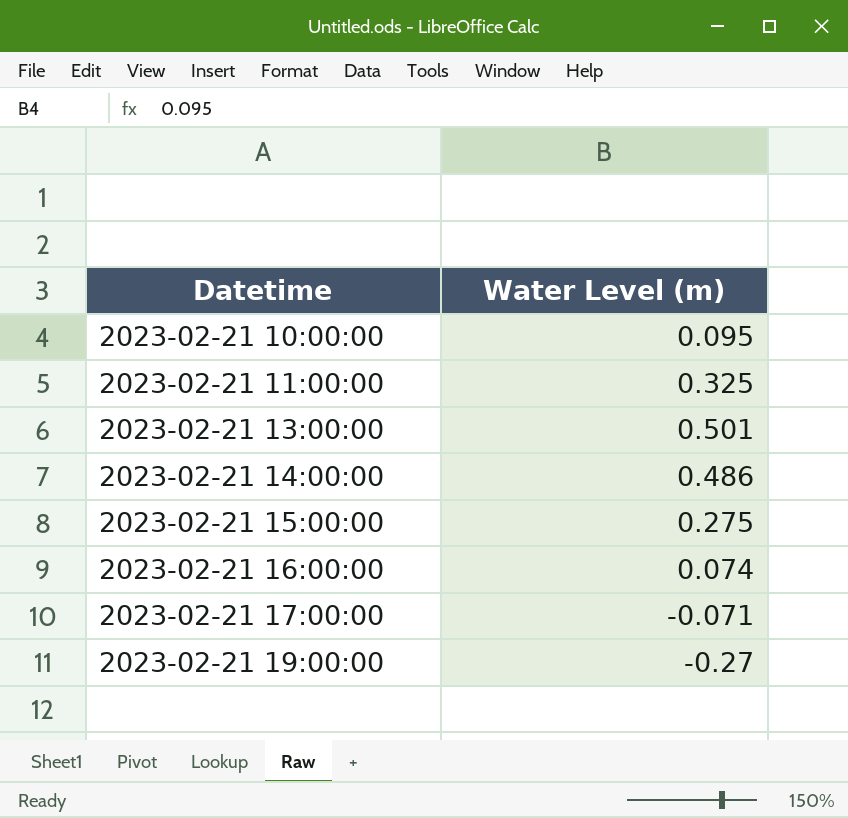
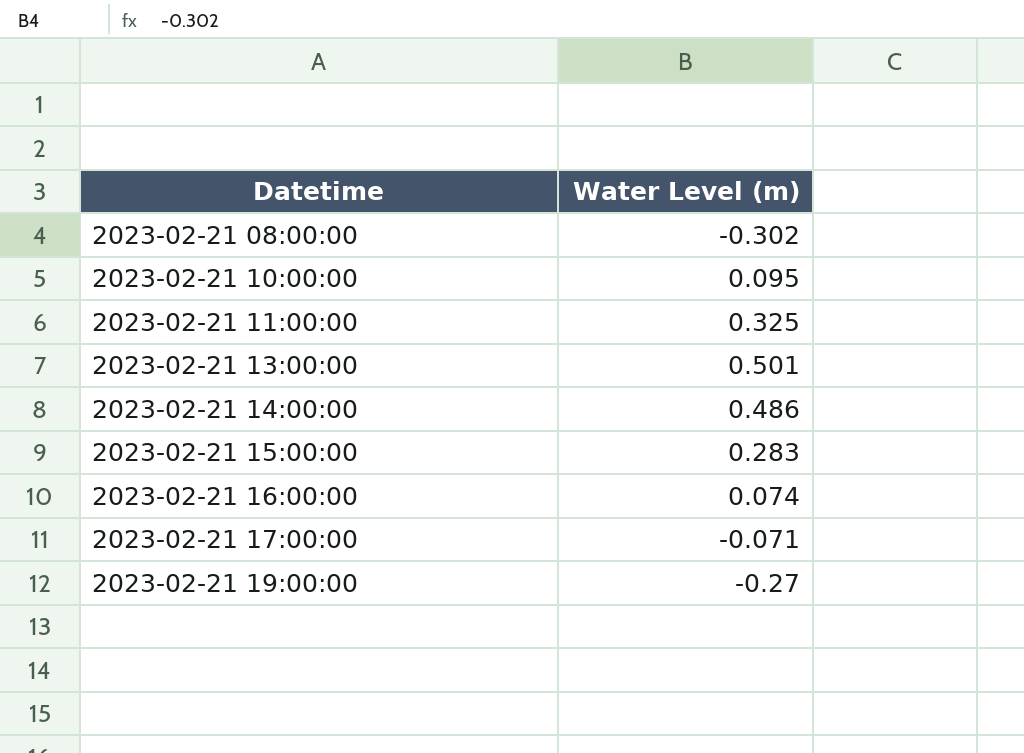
row 2023-02-21 08:00:00: none -> -0.302
2023-02-21 15:00:00 | Water Level (m): 0.275 -> 0.283

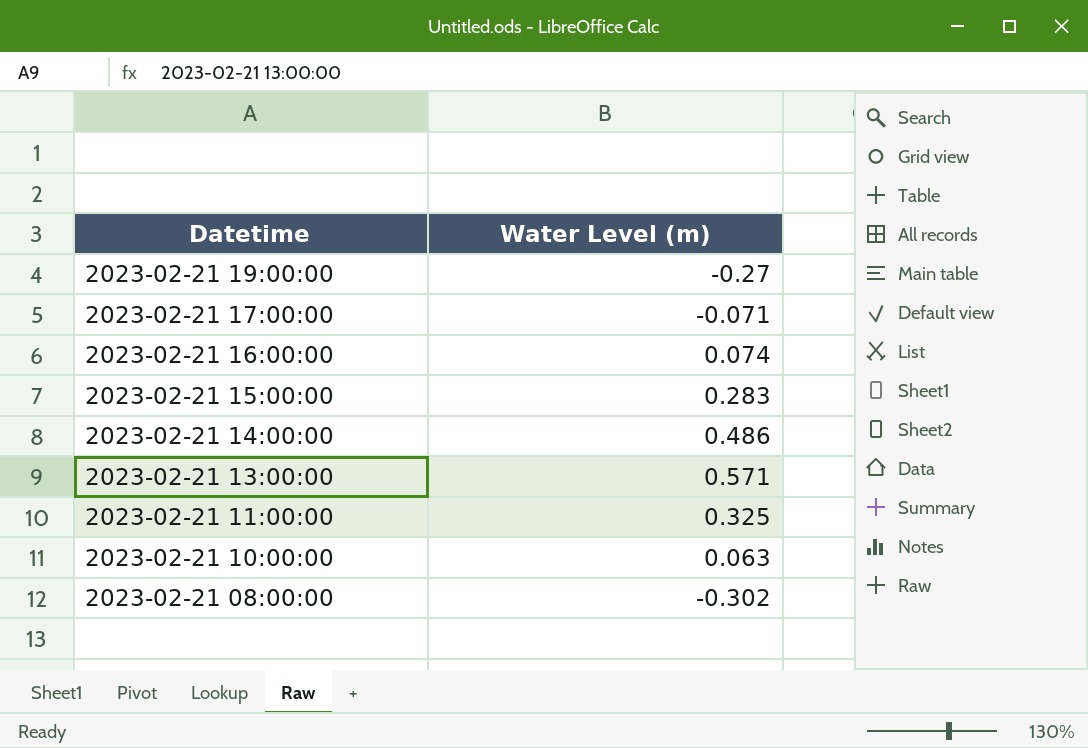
row order: Datetime ascending -> Datetime descending
2023-02-21 13:00:00 | Water Level (m): 0.501 -> 0.571
2023-02-21 10:00:00 | Water Level (m): 0.095 -> 0.063

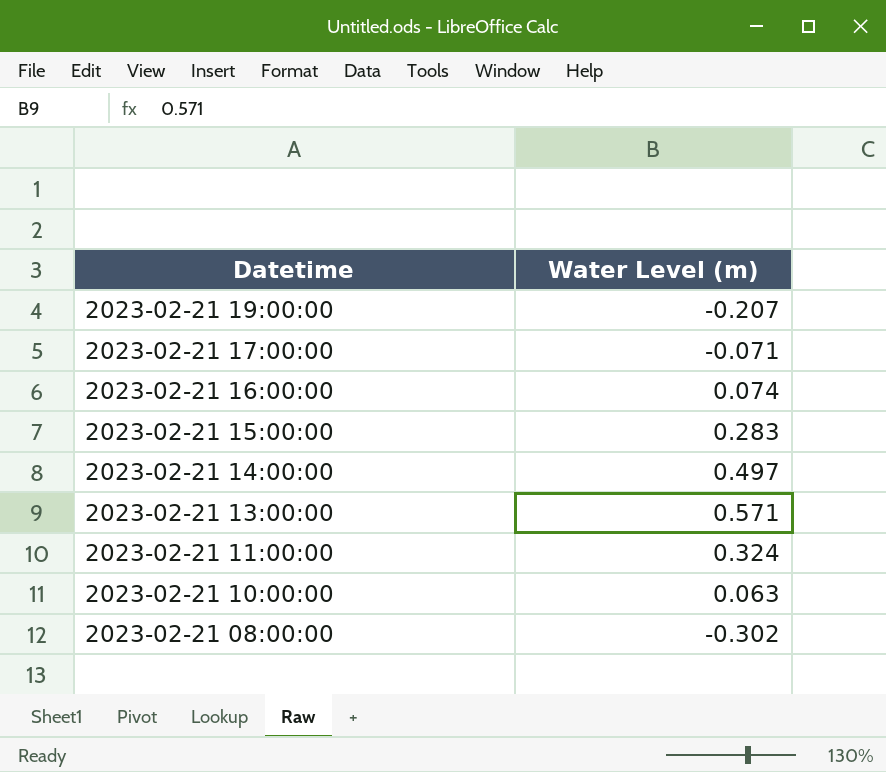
2023-02-21 19:00:00 | Water Level (m): -0.27 -> -0.207
2023-02-21 14:00:00 | Water Level (m): 0.486 -> 0.497
2023-02-21 11:00:00 | Water Level (m): 0.325 -> 0.324

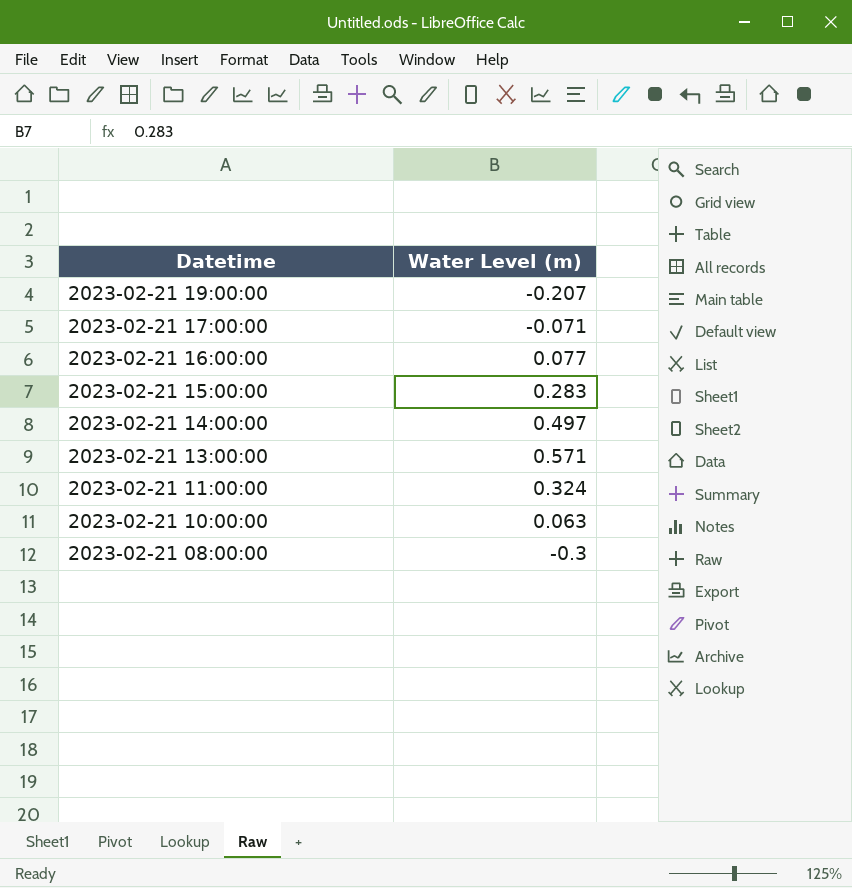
2023-02-21 16:00:00 | Water Level (m): 0.074 -> 0.077
2023-02-21 08:00:00 | Water Level (m): -0.302 -> -0.3

